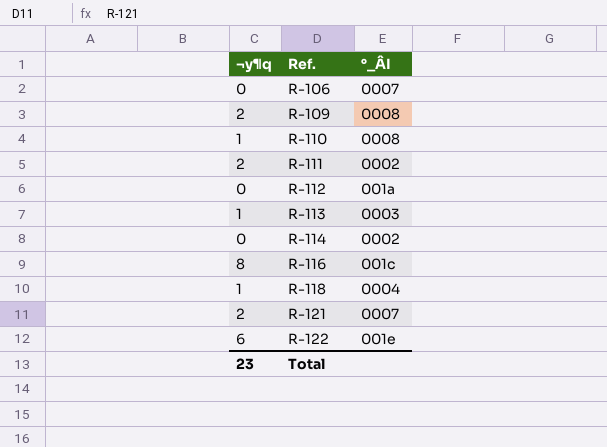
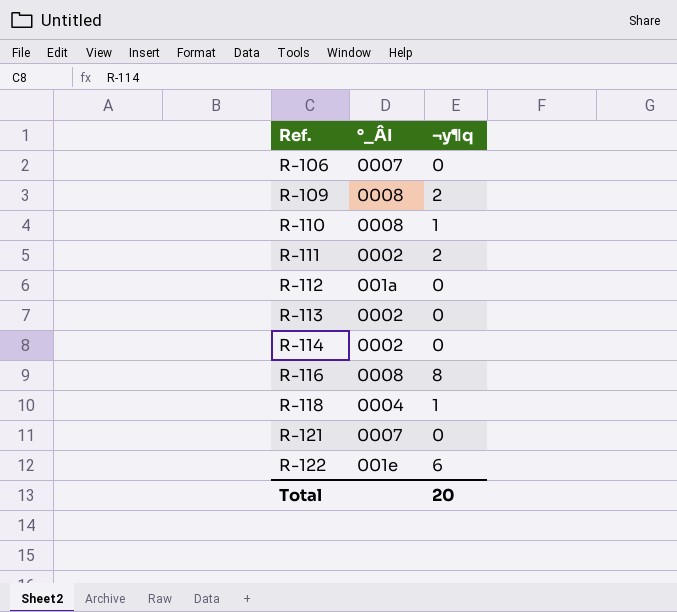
column ¬y¶q | position: 1 -> 3
R-113 | °_ÂI: 0003 -> 0002
R-113 | ¬y¶q: 1 -> 0
R-116 | °_ÂI: 001c -> 0008
R-121 | ¬y¶q: 2 -> 0
Total | ¬y¶q: 23 -> 20

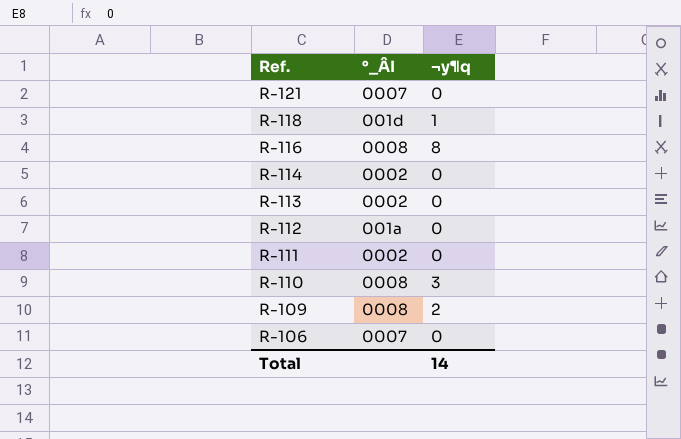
row order: Ref. ascending -> Ref. descending
row R-122: 001e | 6 -> none
R-118 | °_ÂI: 0004 -> 001d
R-111 | ¬y¶q: 2 -> 0
R-110 | ¬y¶q: 1 -> 3
Total | ¬y¶q: 20 -> 14

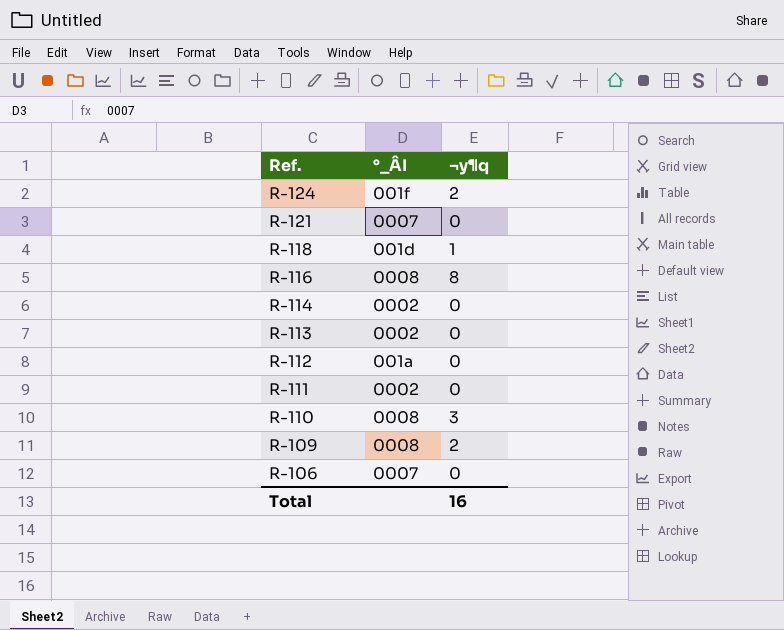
row R-124: none -> 001f | 2
Total | ¬y¶q: 14 -> 16

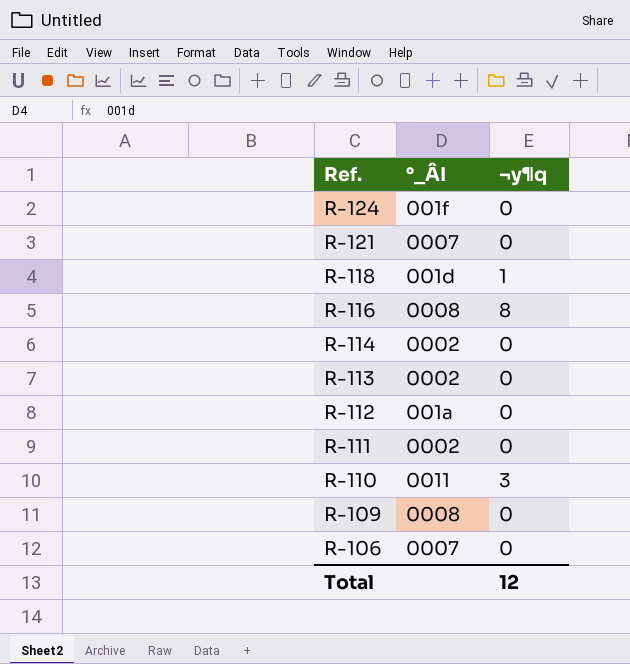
R-124 | ¬y¶q: 2 -> 0
R-110 | °_ÂI: 0008 -> 0011
R-109 | ¬y¶q: 2 -> 0
Total | ¬y¶q: 16 -> 12

